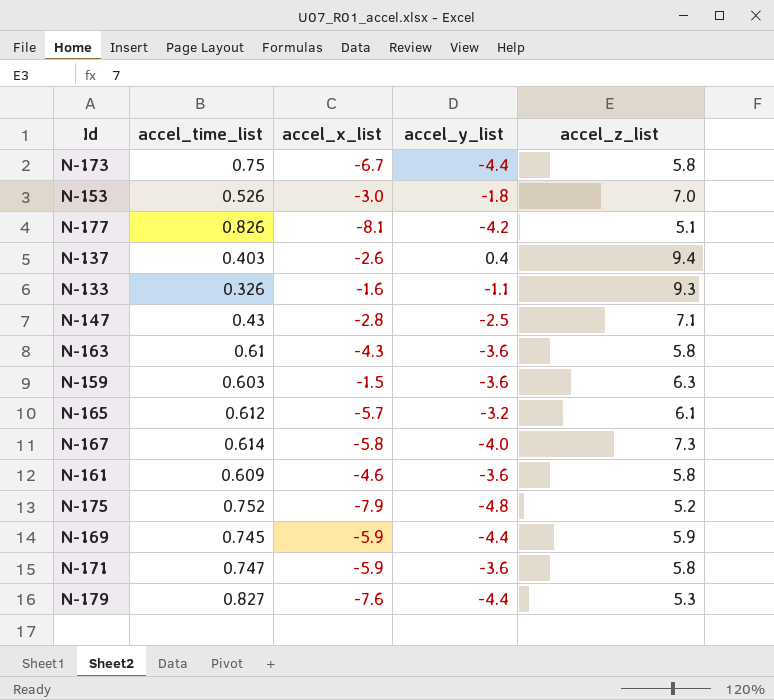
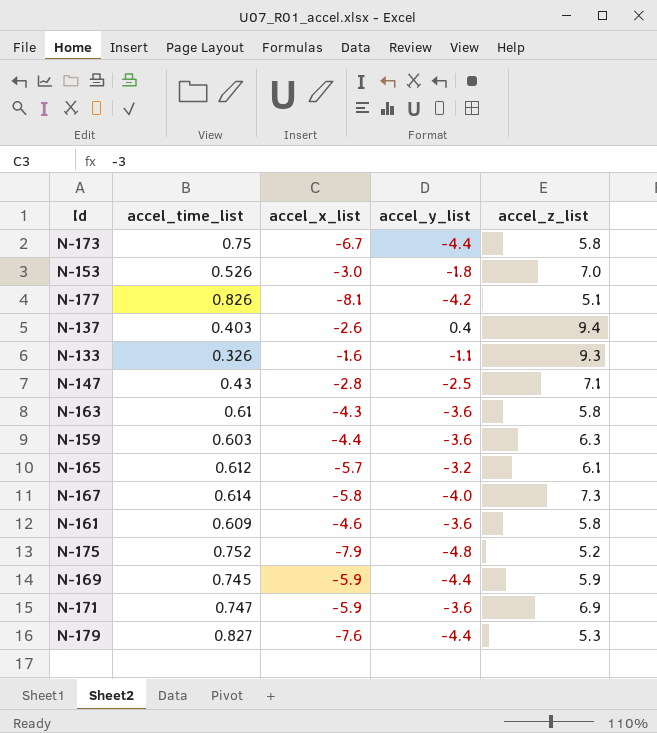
N-159 | accel_x_list: -1.5 -> -4.4
N-171 | accel_z_list: 5.8 -> 6.9

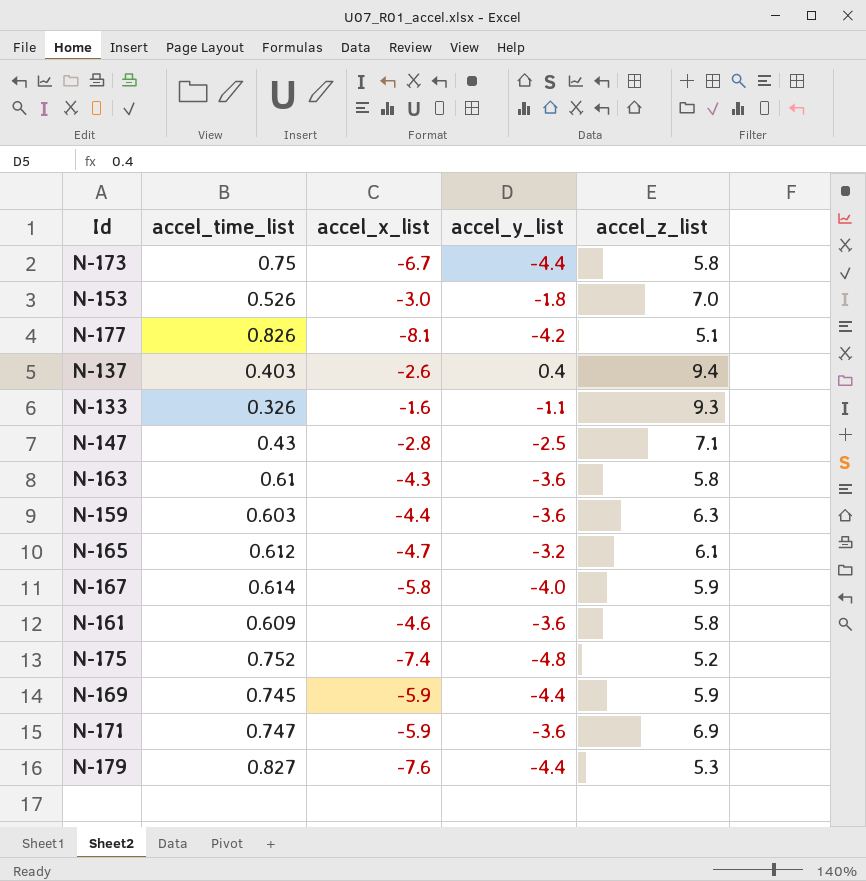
N-165 | accel_x_list: -5.7 -> -4.7
N-167 | accel_z_list: 7.3 -> 5.9
N-175 | accel_x_list: -7.9 -> -7.4

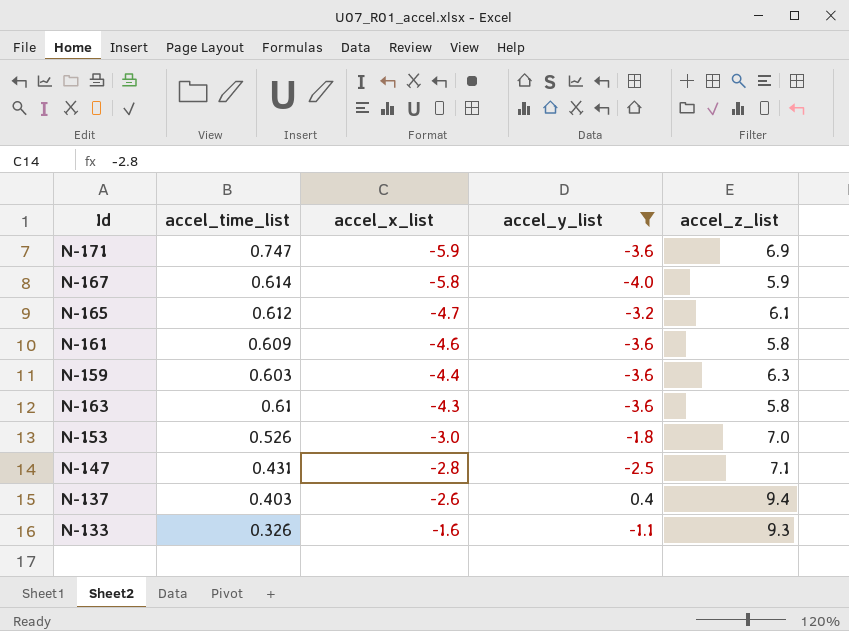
filter: none -> accel_y_list >= -4.0
row order: none -> accel_x_list ascending
N-147 | accel_time_list: 0.43 -> 0.431

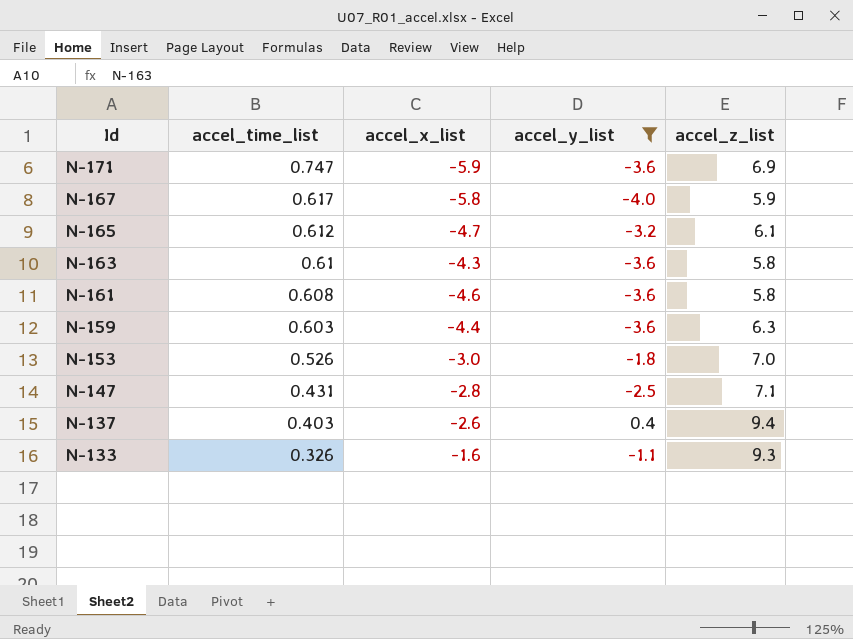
row order: accel_x_list ascending -> Id descending
N-167 | accel_time_list: 0.614 -> 0.617
N-161 | accel_time_list: 0.609 -> 0.608

